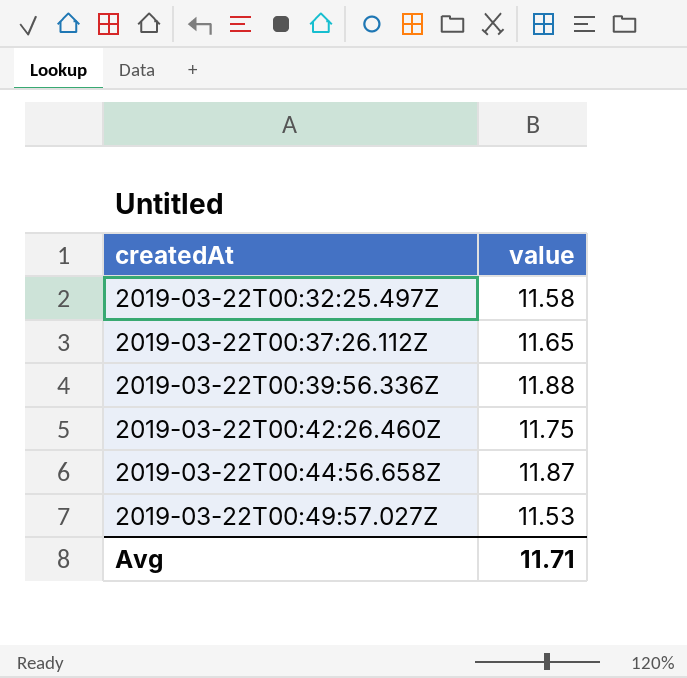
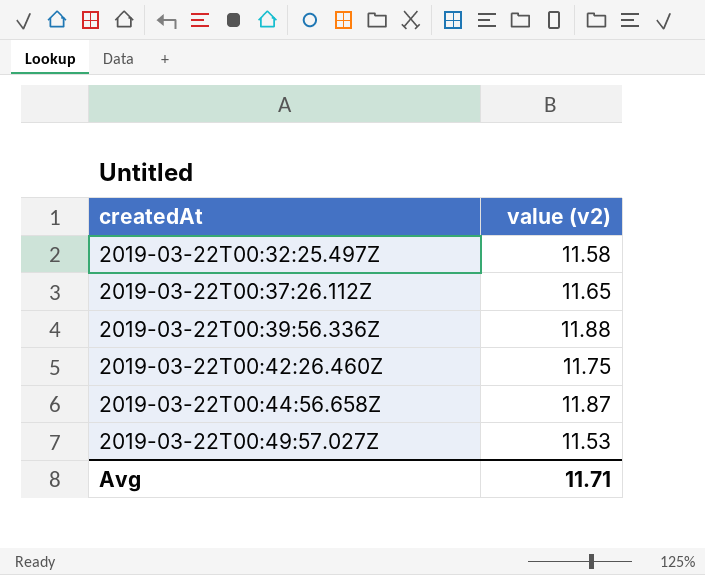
column name: value -> value (v2)

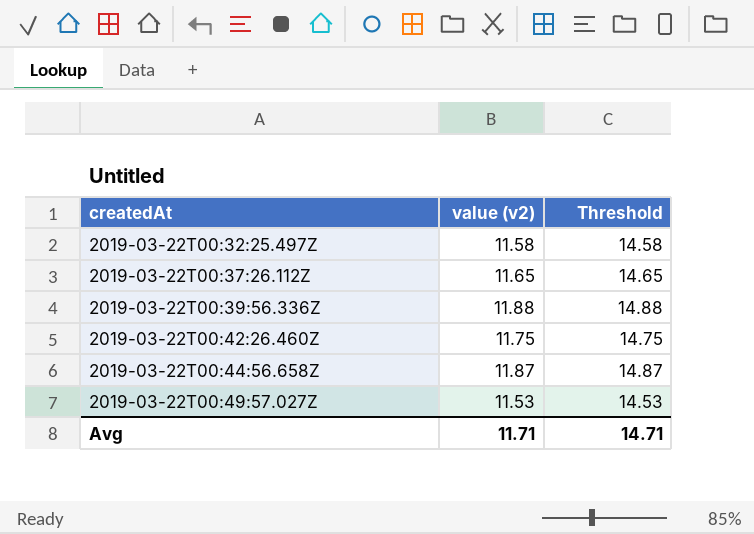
column Threshold | formula: none -> [value (v2)] + 3

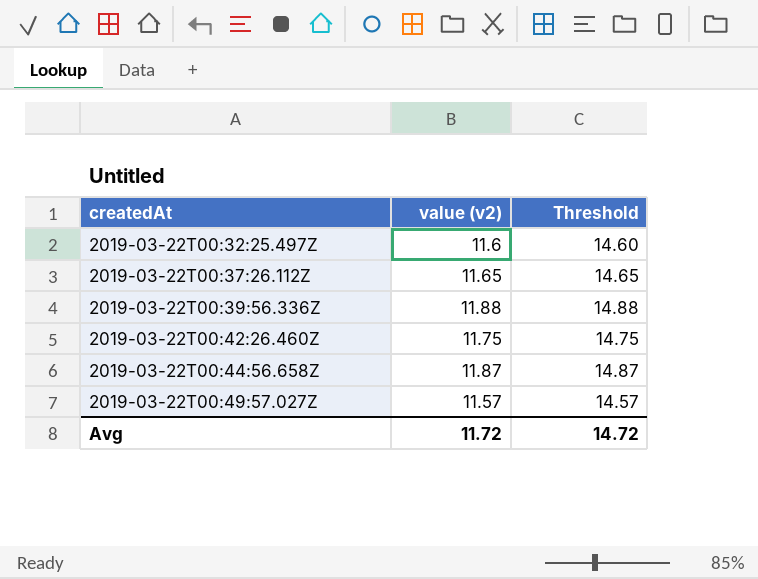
2019-03-22T00:32:25.497Z | value (v2): 11.58 -> 11.6
2019-03-22T00:32:25.497Z | Threshold: 14.58 -> 14.60
2019-03-22T00:49:57.027Z | value (v2): 11.53 -> 11.57
2019-03-22T00:49:57.027Z | Threshold: 14.53 -> 14.57
Avg | value (v2): 11.71 -> 11.72
Avg | Threshold: 14.71 -> 14.72

